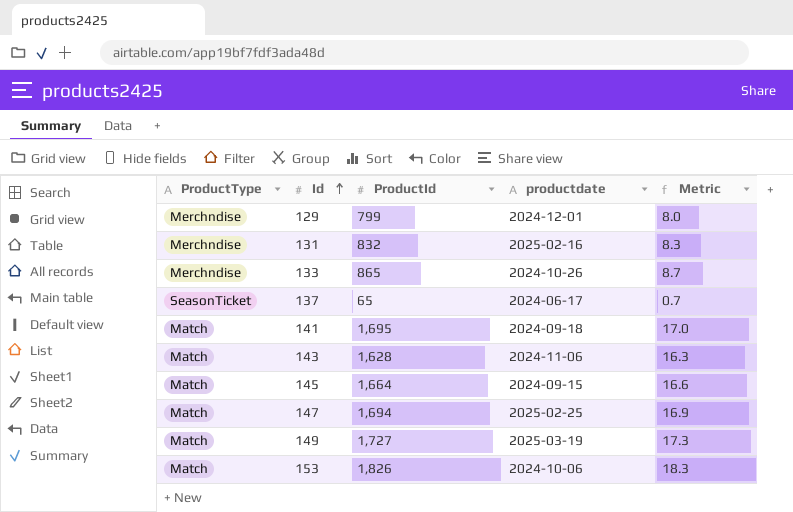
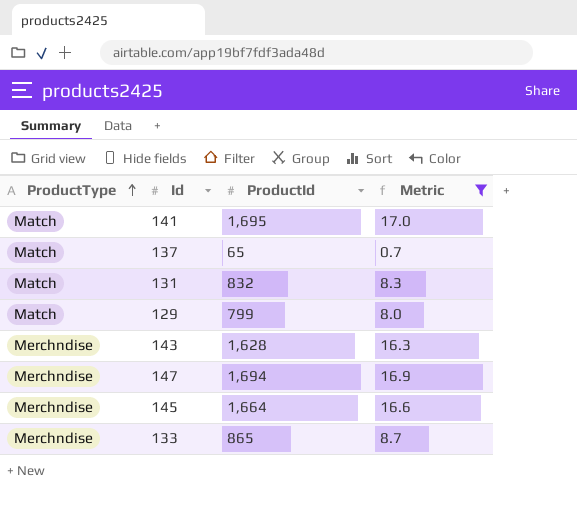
filter: none -> Metric <= 17.0
row order: Id ascending -> ProductType ascending
column productdate | position: 4 -> none
137 | ProductType: SeasonTicket -> Match
131 | ProductType: Merchndise -> Match
129 | ProductType: Merchndise -> Match
143 | ProductType: Match -> Merchndise
147 | ProductType: Match -> Merchndise
145 | ProductType: Match -> Merchndise

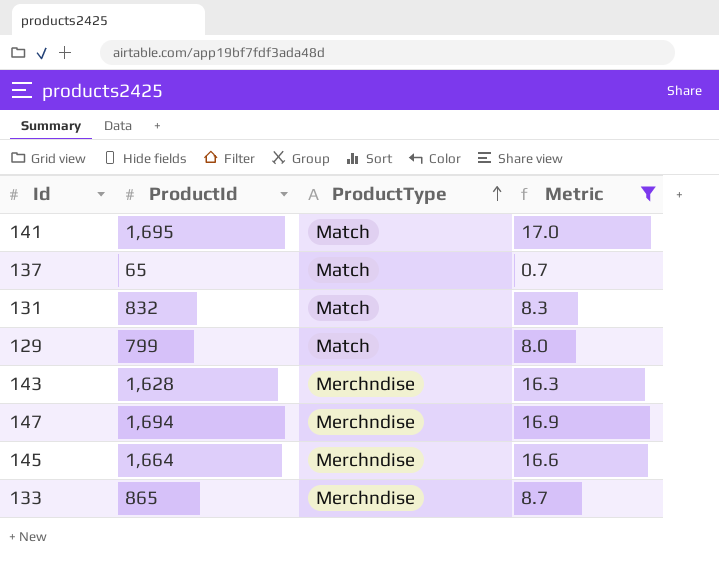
column ProductType | position: 1 -> 3

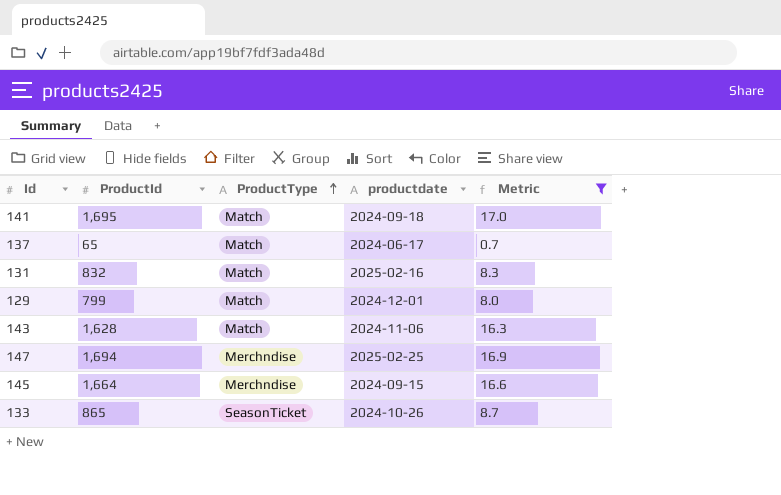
column productdate | position: none -> 4
143 | ProductType: Merchndise -> Match
133 | ProductType: Merchndise -> SeasonTicket

